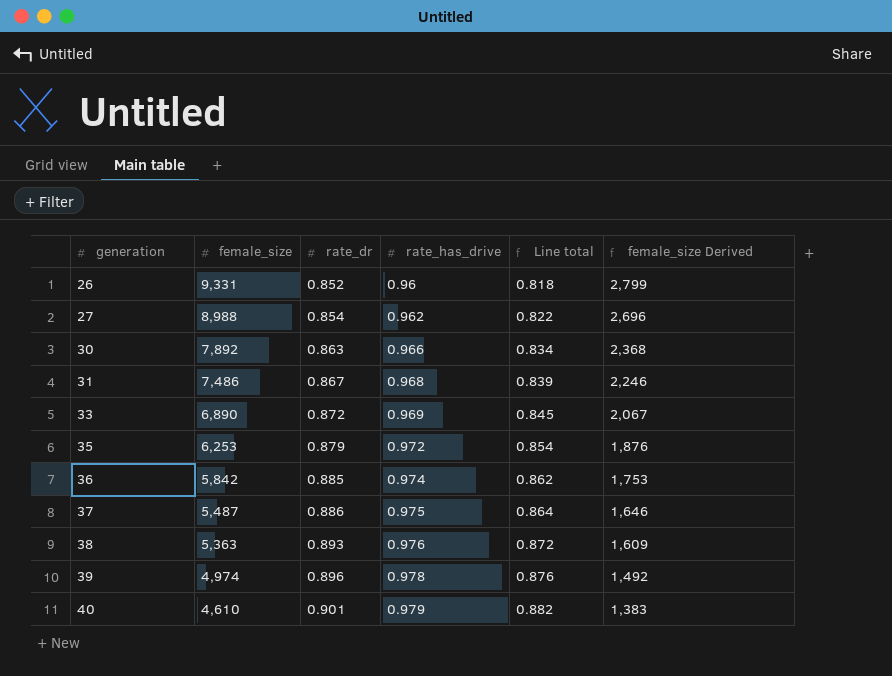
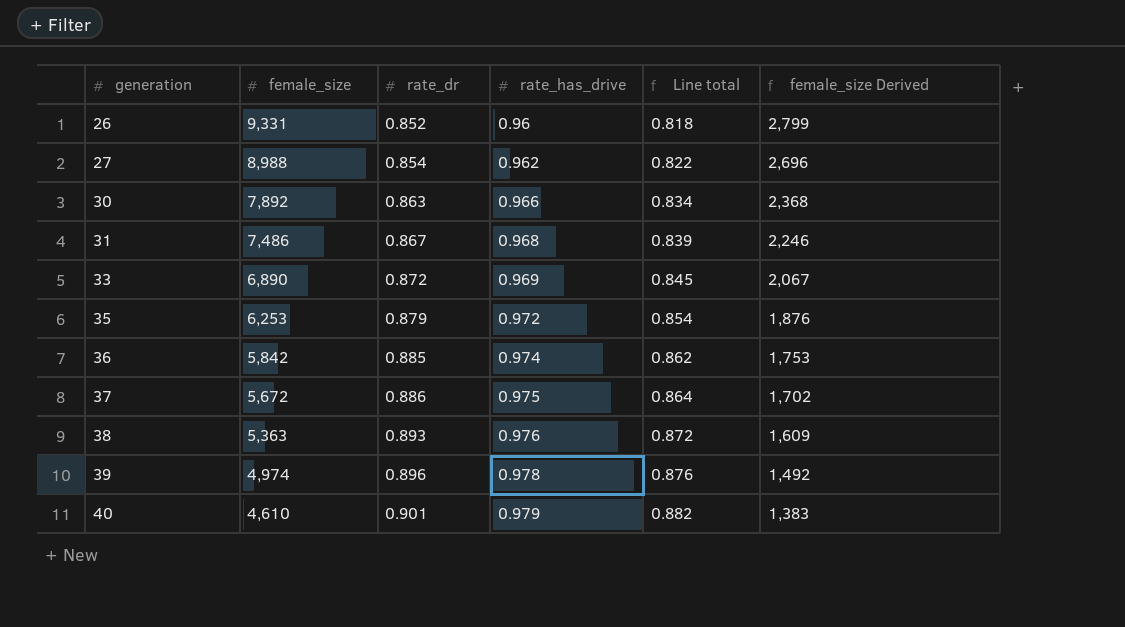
37 | female_size: 5,487 -> 5,672
37 | female_size Derived: 1,646 -> 1,702

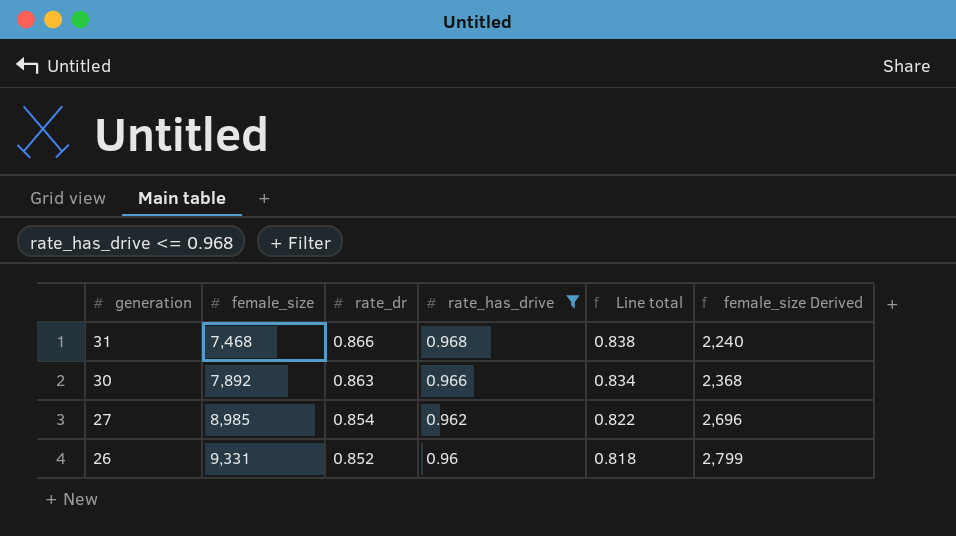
filter: none -> rate_has_drive <= 0.968
row order: generation ascending -> generation descending
31 | female_size: 7,486 -> 7,468
31 | rate_dr: 0.867 -> 0.866
31 | Line total: 0.839 -> 0.838
31 | female_size Derived: 2,246 -> 2,240
27 | female_size: 8,988 -> 8,985

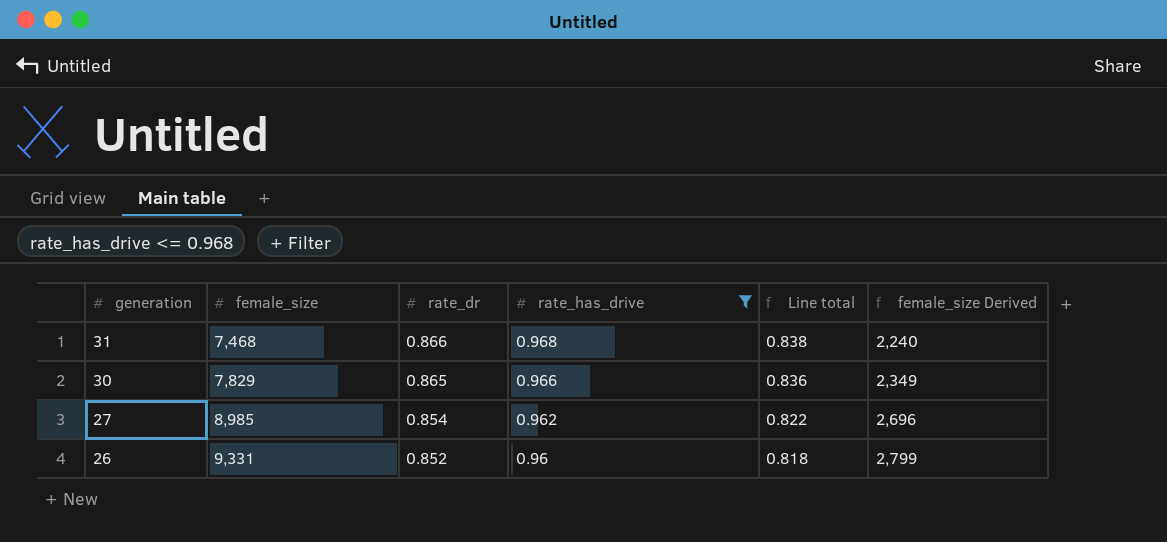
30 | female_size: 7,892 -> 7,829
30 | rate_dr: 0.863 -> 0.865
30 | Line total: 0.834 -> 0.836
30 | female_size Derived: 2,368 -> 2,349

